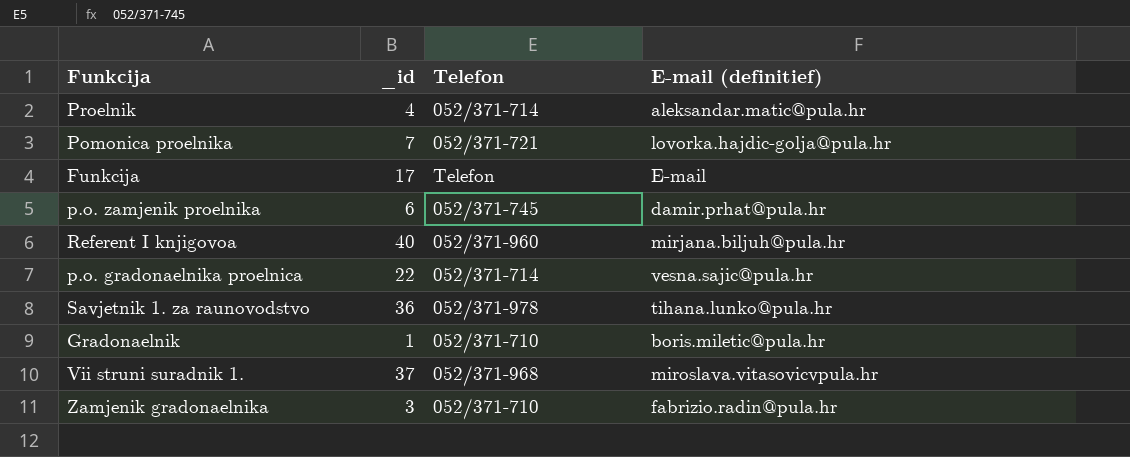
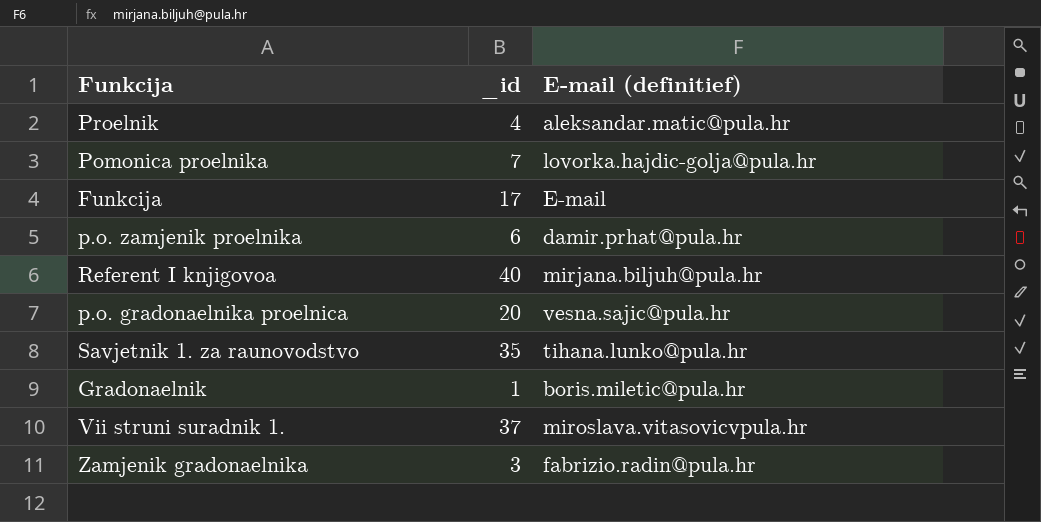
column Telefon | position: 3 -> none
p.o. gradonaelnika proelnica | _id: 22 -> 20
Savjetnik 1. za raunovodstvo | _id: 36 -> 35

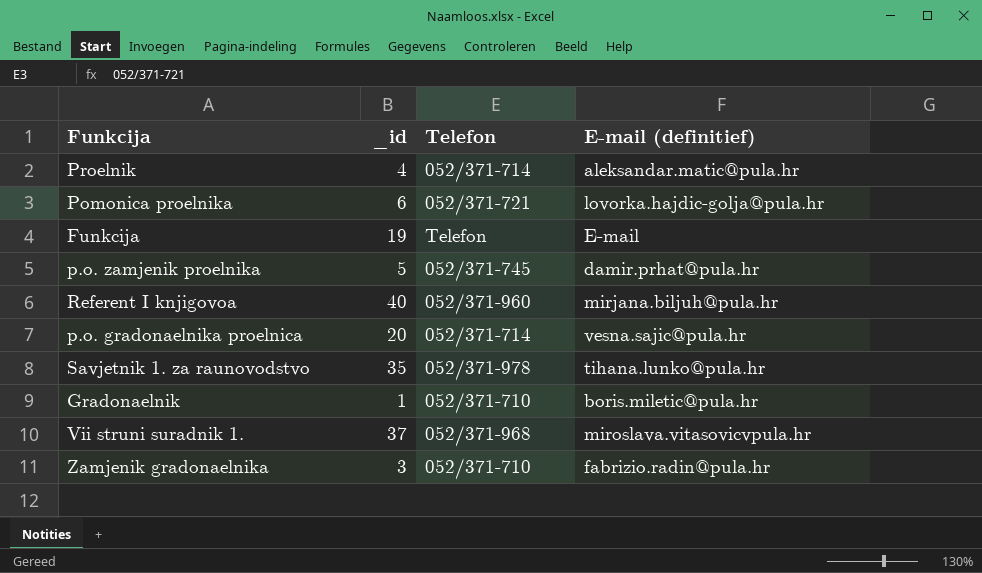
column Telefon | position: none -> 3
Pomonica proelnika | _id: 7 -> 6
Funkcija | _id: 17 -> 19
p.o. zamjenik proelnika | _id: 6 -> 5

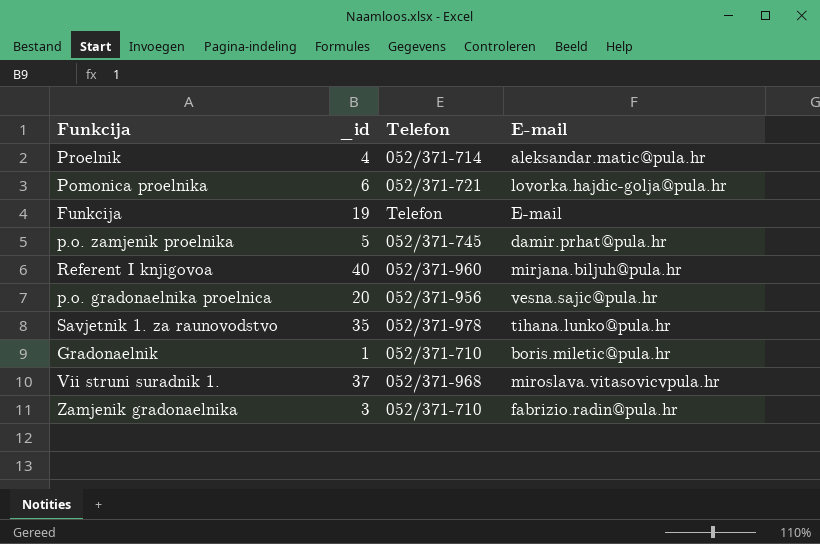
column name: E-mail (definitief) -> E-mail
p.o. gradonaelnika proelnica | Telefon: 052/371-714 -> 052/371-956

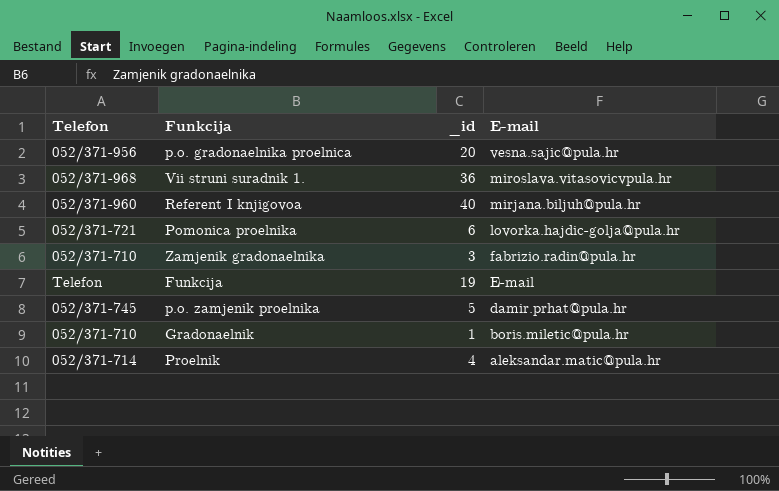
row order: none -> E-mail descending
column Telefon | position: 3 -> 1
row Savjetnik 1. za raunovodstvo: 35 | 052/371-978 | tihana.lunko@pula.hr -> none
Vii struni suradnik 1. | _id: 37 -> 36

